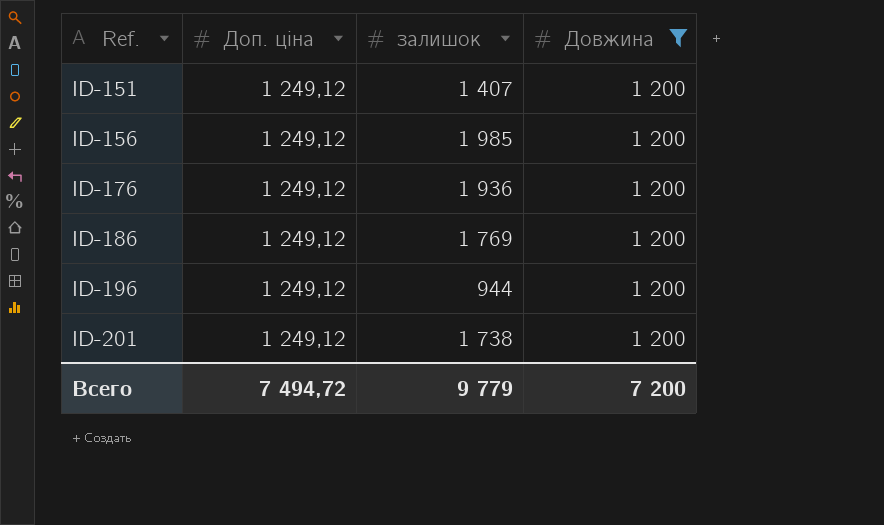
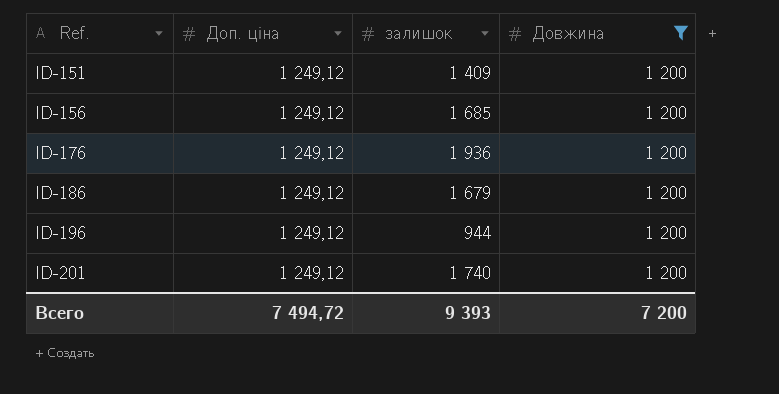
ID-151 | залишок: 1 407 -> 1 409
ID-156 | залишок: 1 985 -> 1 685
ID-186 | залишок: 1 769 -> 1 679
ID-201 | залишок: 1 738 -> 1 740
Всего | залишок: 9 779 -> 9 393

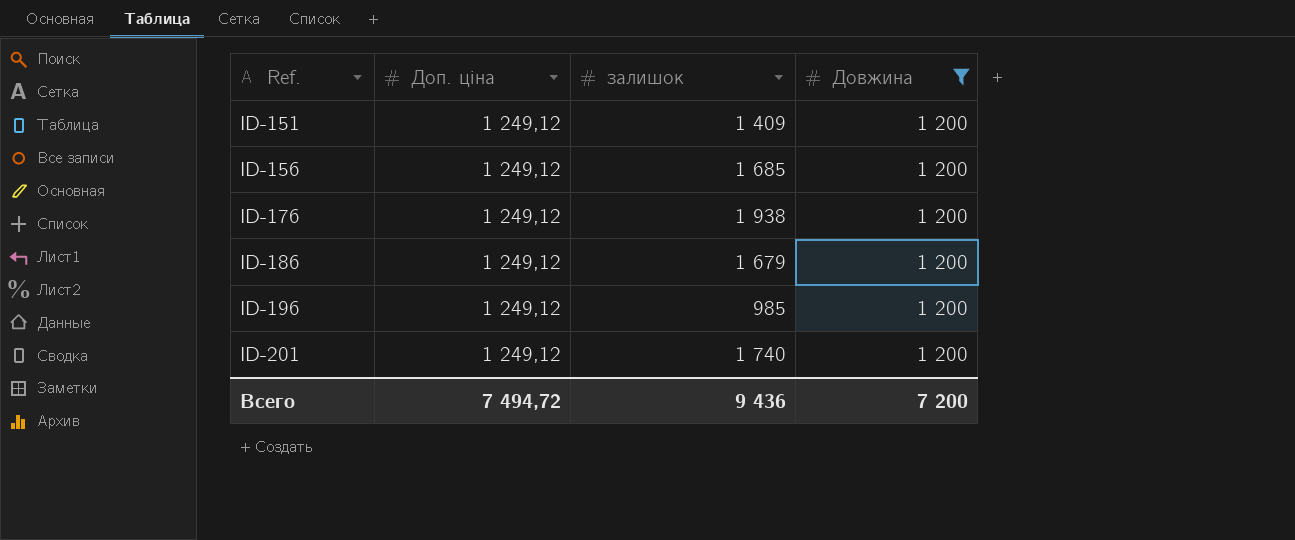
ID-176 | залишок: 1 936 -> 1 938
ID-196 | залишок: 944 -> 985
Всего | залишок: 9 393 -> 9 436

